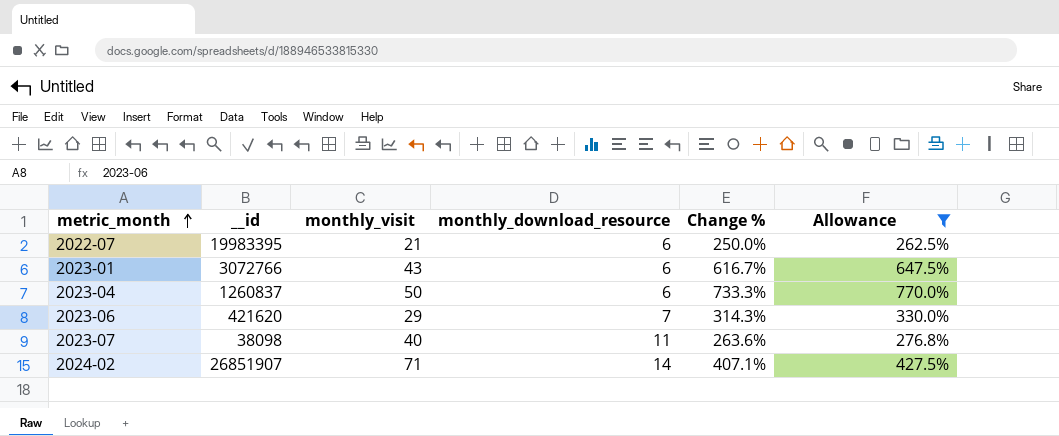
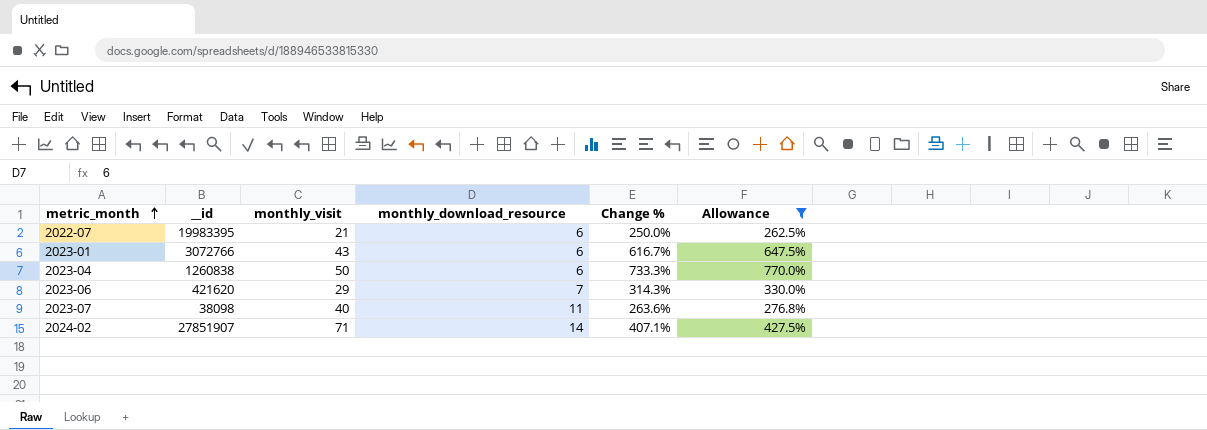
2023-04 | __id: 1260837 -> 1260838
2024-02 | __id: 26851907 -> 27851907

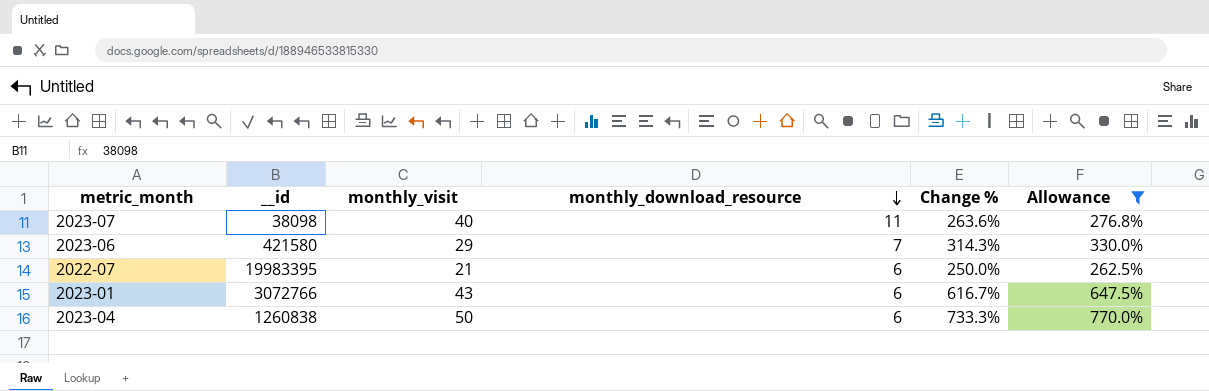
row order: metric_month ascending -> monthly_download_resource descending
row 2024-02: 27851907 | 71 | 14 | 407.1% | 427.5% -> none
2023-06 | __id: 421620 -> 421580

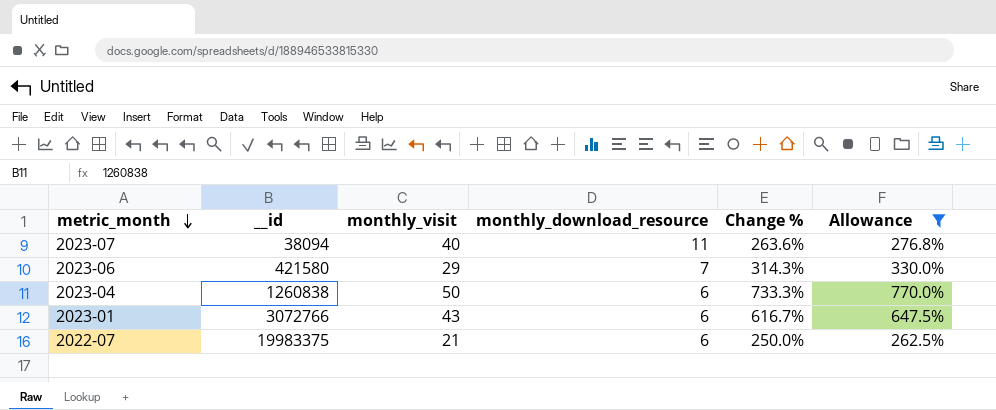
row order: monthly_download_resource descending -> metric_month descending
2023-07 | __id: 38098 -> 38094
2022-07 | __id: 19983395 -> 19983375

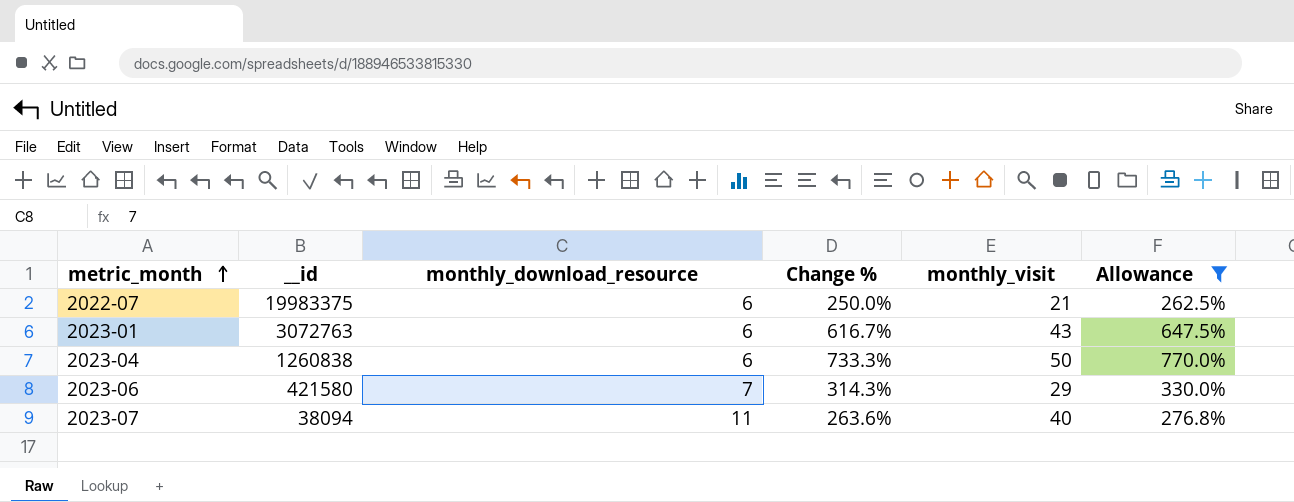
row order: metric_month descending -> metric_month ascending
column monthly_visit | position: 3 -> 5
2023-01 | __id: 3072766 -> 3072763

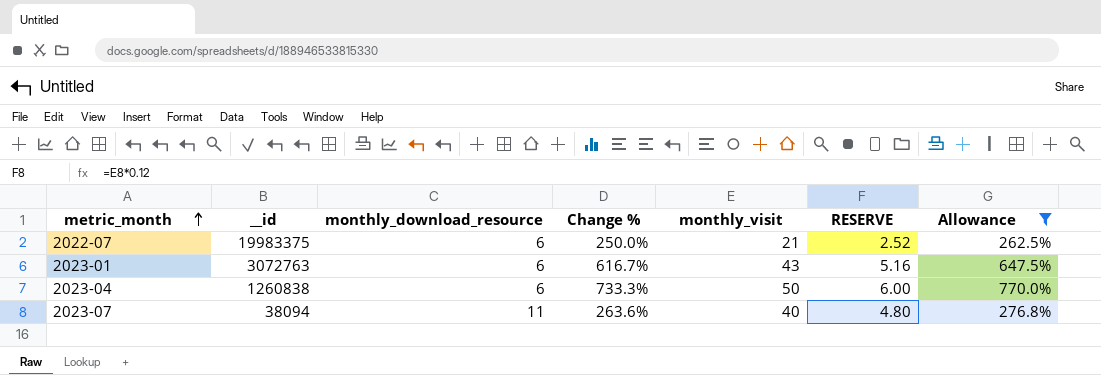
column RESERVE | formula: none -> [monthly_visit] * 0.12
row 2023-06: 421580 | 7 | 314.3% | 29 | 330.0% -> none

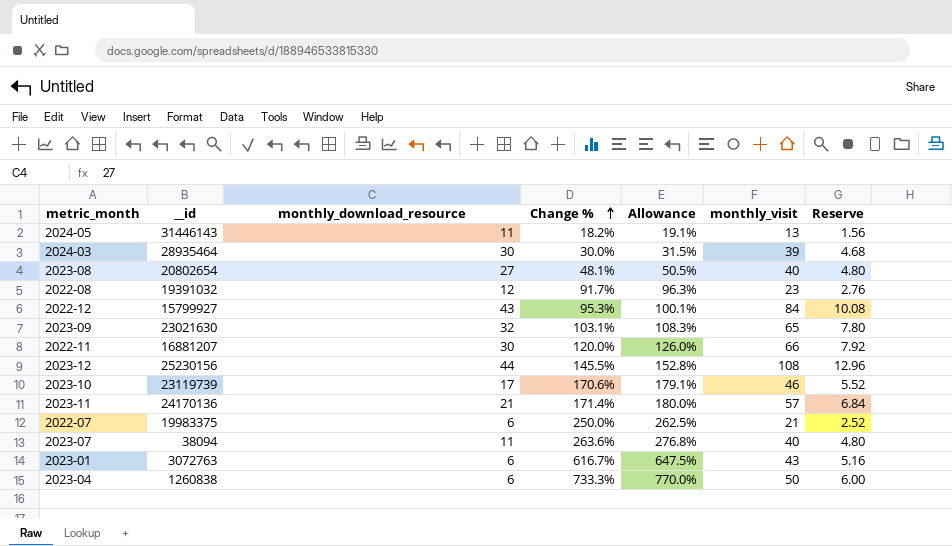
filter: Allowance >= 262.5% -> none
row order: metric_month ascending -> Change % ascending
column Allowance | position: 7 -> 5
column name: RESERVE -> Reserve

